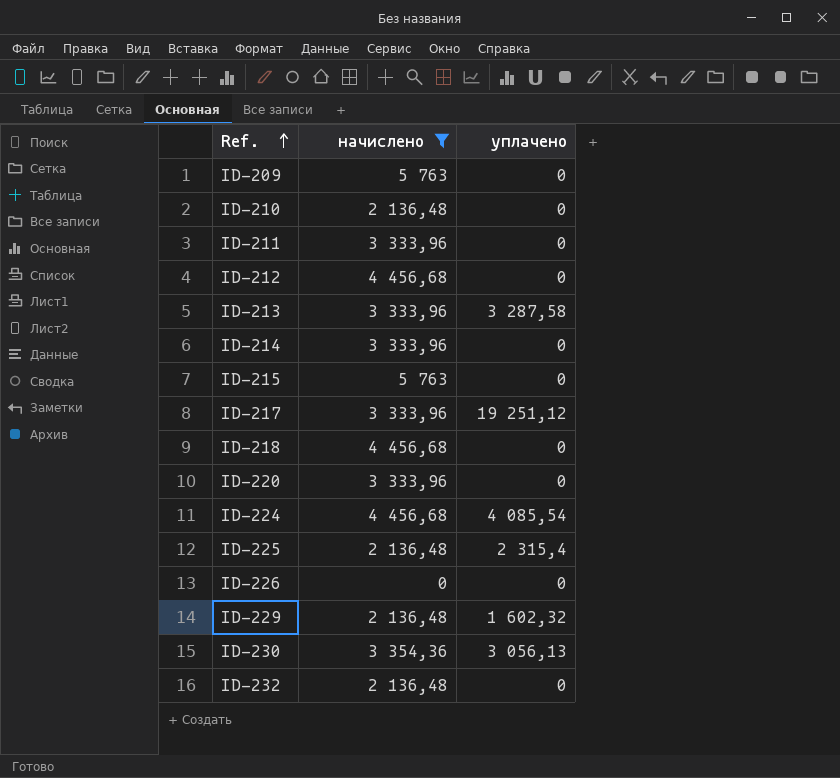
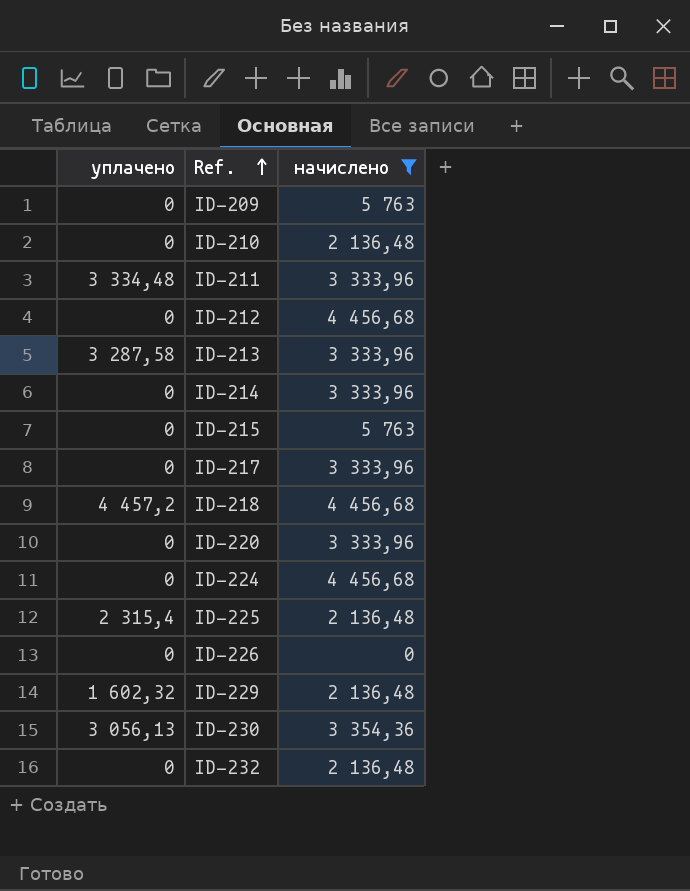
column уплачено | position: 3 -> 1
ID-211 | уплачено: 0 -> 3 334,48
ID-217 | уплачено: 19 251,12 -> 0
ID-218 | уплачено: 0 -> 4 457,2
ID-224 | уплачено: 4 085,54 -> 0

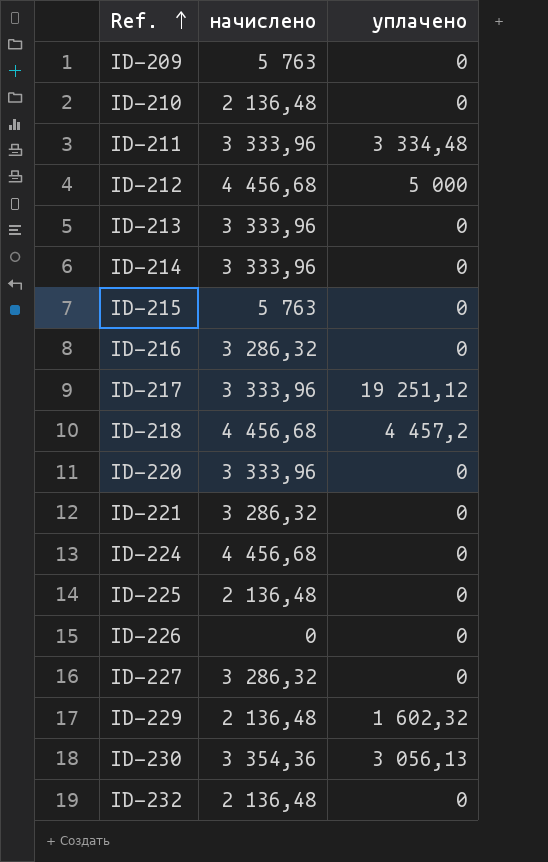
filter: начислено != 3 286,32 -> none
column уплачено | position: 1 -> 3
ID-212 | уплачено: 0 -> 5 000
ID-213 | уплачено: 3 287,58 -> 0
ID-217 | уплачено: 0 -> 19 251,12
ID-225 | уплачено: 2 315,4 -> 0

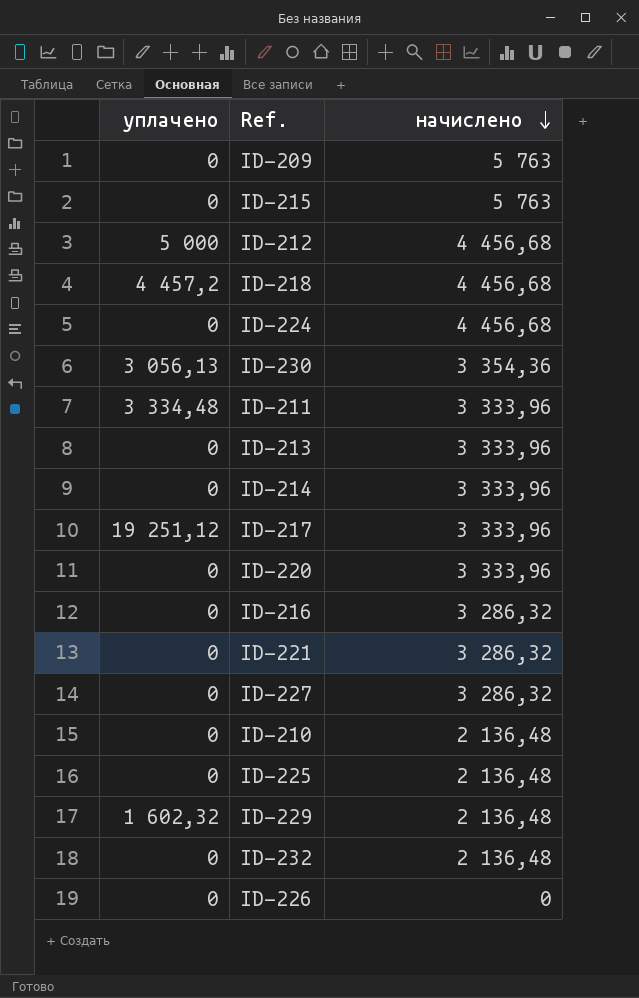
row order: Ref. ascending -> начислено descending
column уплачено | position: 3 -> 1

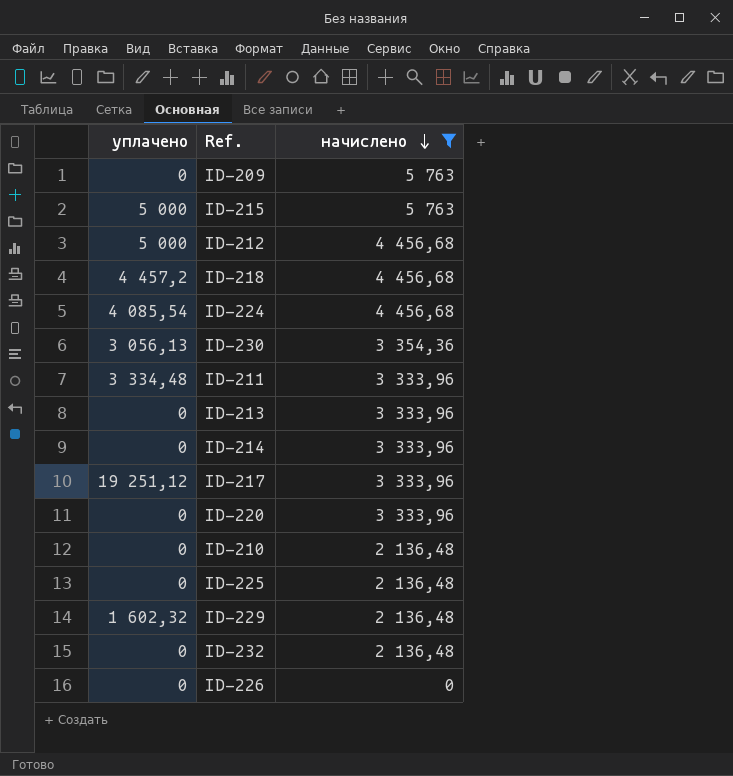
filter: none -> начислено != 3 286,32
ID-215 | уплачено: 0 -> 5 000
ID-224 | уплачено: 0 -> 4 085,54

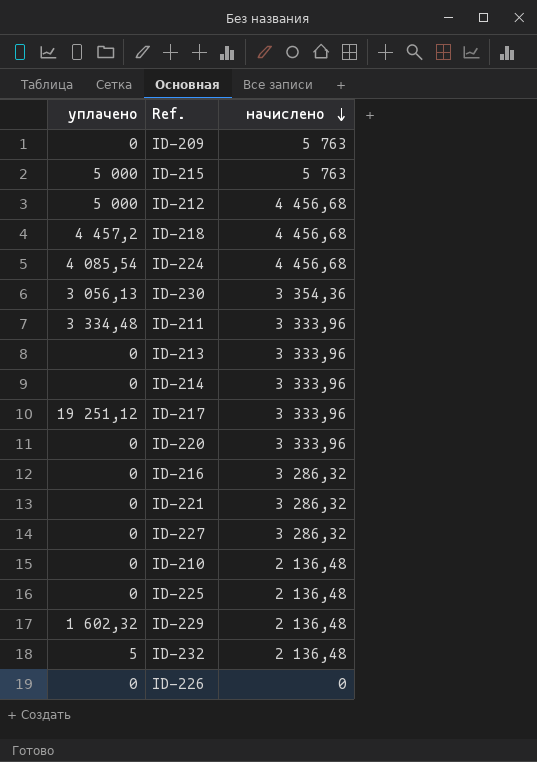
filter: начислено != 3 286,32 -> none
ID-232 | уплачено: 0 -> 5

